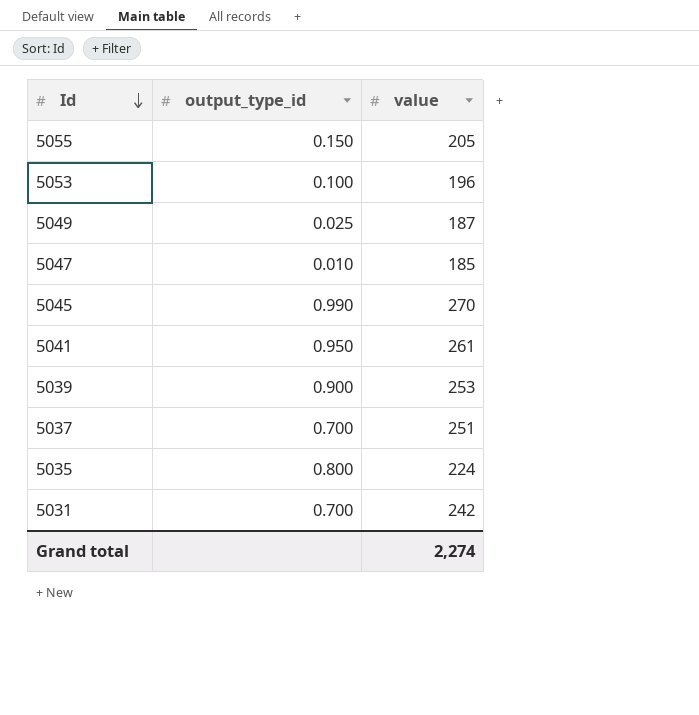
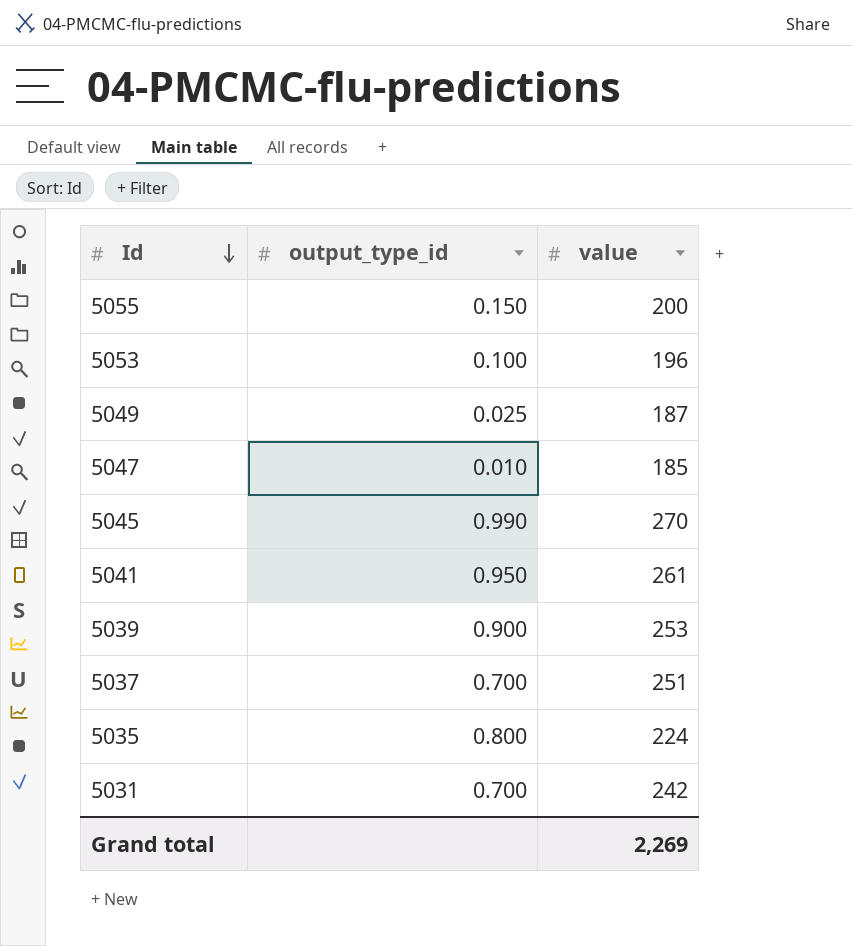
5055 | value: 205 -> 200
Grand total | value: 2,274 -> 2,269

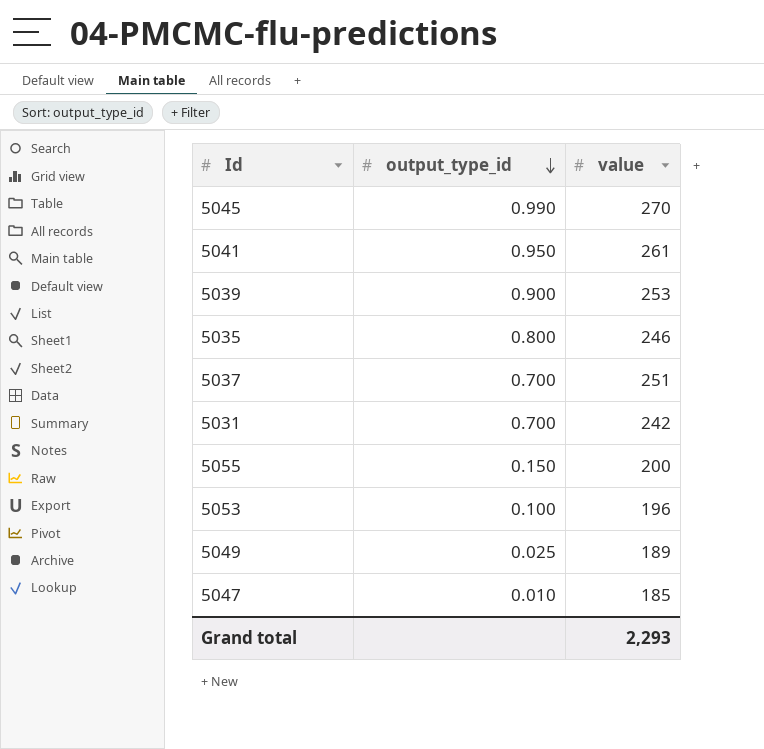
row order: Id descending -> output_type_id descending
5035 | value: 224 -> 246
5049 | value: 187 -> 189
Grand total | value: 2,269 -> 2,293

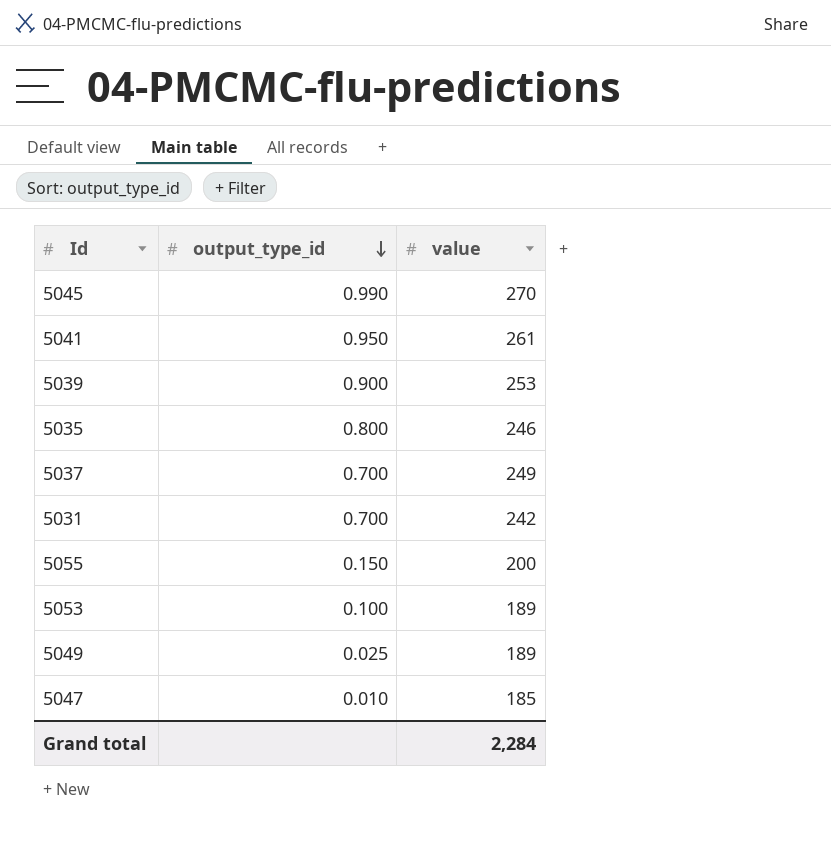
5037 | value: 251 -> 249
5053 | value: 196 -> 189
Grand total | value: 2,293 -> 2,284

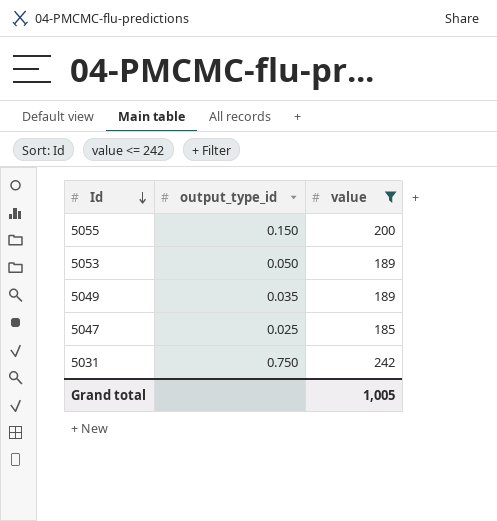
filter: none -> value <= 242
row order: output_type_id descending -> Id descending
5053 | output_type_id: 0.100 -> 0.050
5049 | output_type_id: 0.025 -> 0.035
5047 | output_type_id: 0.010 -> 0.025
5031 | output_type_id: 0.700 -> 0.750
Grand total | value: 2,284 -> 1,005

